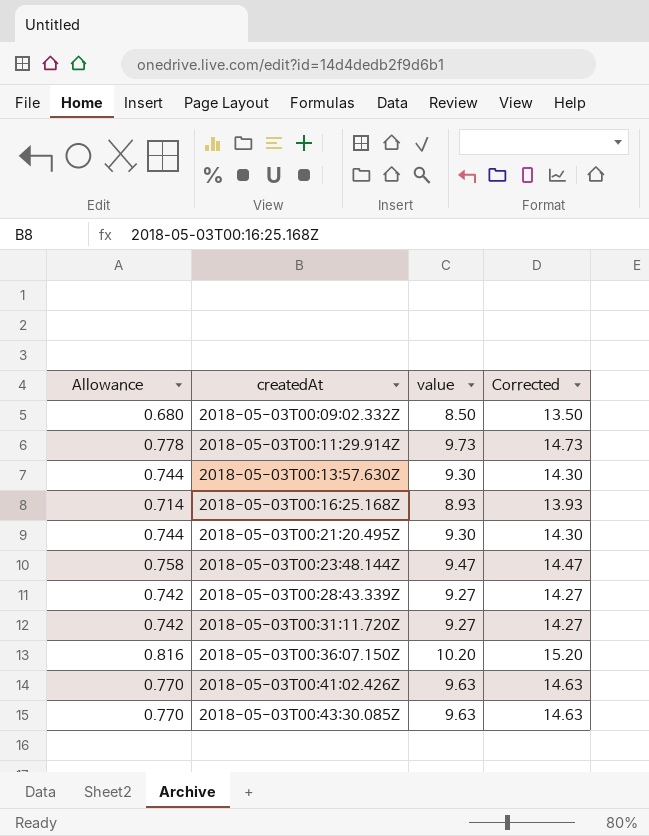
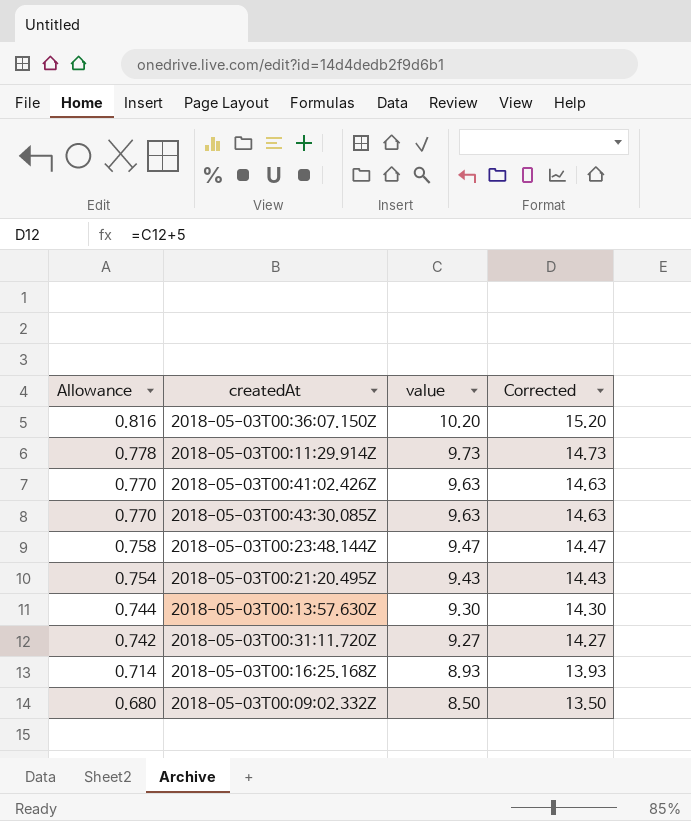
row order: createdAt ascending -> Allowance descending
row 2018-05-03T00:28:43.339Z: 0.742 | 9.27 | 14.27 -> none
2018-05-03T00:21:20.495Z | Allowance: 0.744 -> 0.754
2018-05-03T00:21:20.495Z | value: 9.30 -> 9.43
2018-05-03T00:21:20.495Z | Corrected: 14.30 -> 14.43

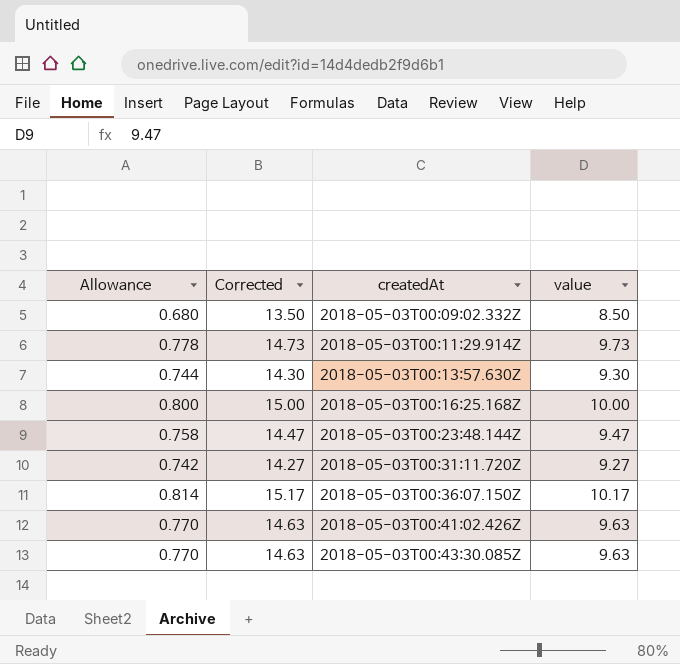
row order: Allowance descending -> createdAt ascending
column Corrected | position: 4 -> 2
row 2018-05-03T00:21:20.495Z: 0.754 | 9.43 | 14.43 -> none
2018-05-03T00:16:25.168Z | Allowance: 0.714 -> 0.800
2018-05-03T00:16:25.168Z | Corrected: 13.93 -> 15.00
2018-05-03T00:16:25.168Z | value: 8.93 -> 10.00
2018-05-03T00:36:07.150Z | Allowance: 0.816 -> 0.814
2018-05-03T00:36:07.150Z | Corrected: 15.20 -> 15.17
2018-05-03T00:36:07.150Z | value: 10.20 -> 10.17

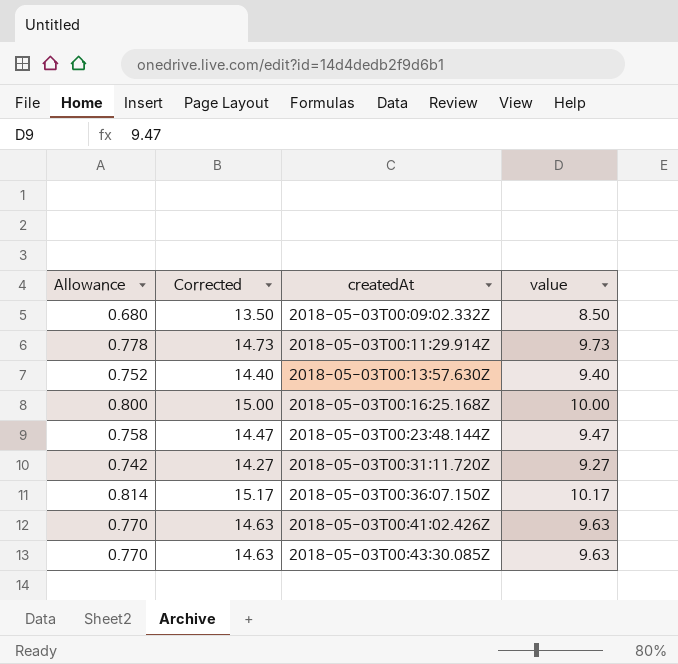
2018-05-03T00:13:57.630Z | Allowance: 0.744 -> 0.752
2018-05-03T00:13:57.630Z | Corrected: 14.30 -> 14.40
2018-05-03T00:13:57.630Z | value: 9.30 -> 9.40

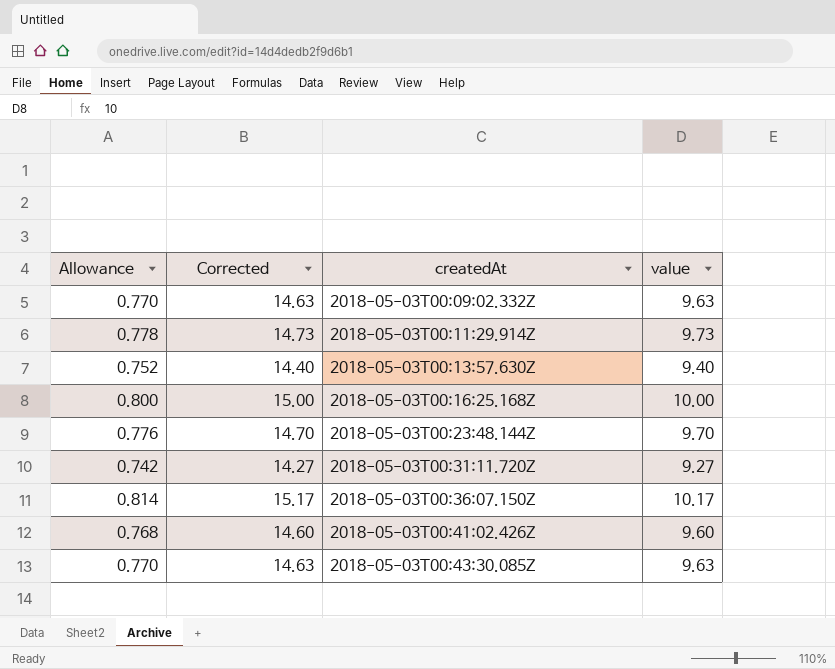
2018-05-03T00:09:02.332Z | Allowance: 0.680 -> 0.770
2018-05-03T00:09:02.332Z | Corrected: 13.50 -> 14.63
2018-05-03T00:09:02.332Z | value: 8.50 -> 9.63
2018-05-03T00:23:48.144Z | Allowance: 0.758 -> 0.776
2018-05-03T00:23:48.144Z | Corrected: 14.47 -> 14.70
2018-05-03T00:23:48.144Z | value: 9.47 -> 9.70
2018-05-03T00:41:02.426Z | Allowance: 0.770 -> 0.768
2018-05-03T00:41:02.426Z | Corrected: 14.63 -> 14.60
2018-05-03T00:41:02.426Z | value: 9.63 -> 9.60

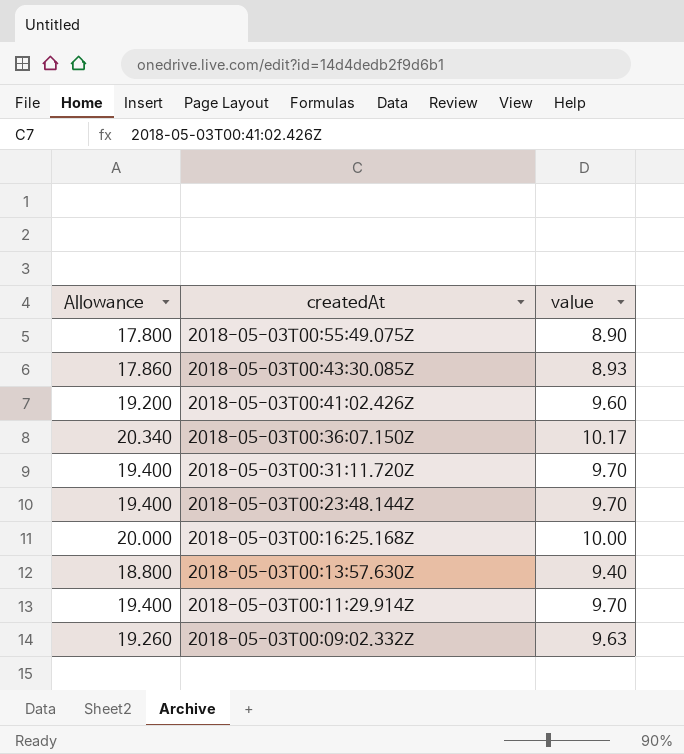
row order: createdAt ascending -> createdAt descending
column Corrected | formula: [value] + 5 -> none
column Allowance | formula: [value] * 0.08 -> [value] * 2
row 2018-05-03T00:55:49.075Z: none -> 17.800 | 8.90
2018-05-03T00:43:30.085Z | value: 9.63 -> 8.93
2018-05-03T00:31:11.720Z | value: 9.27 -> 9.70
2018-05-03T00:11:29.914Z | value: 9.73 -> 9.70

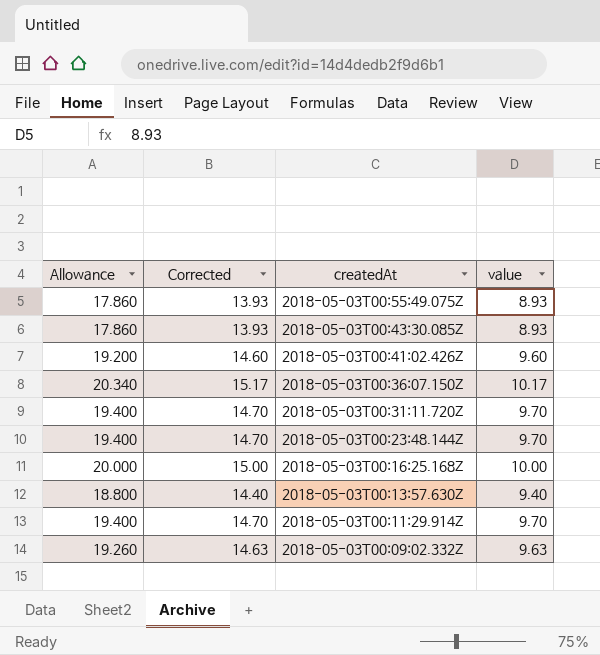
column Corrected | formula: none -> [value] + 5
2018-05-03T00:55:49.075Z | Allowance: 17.800 -> 17.860
2018-05-03T00:55:49.075Z | value: 8.90 -> 8.93

